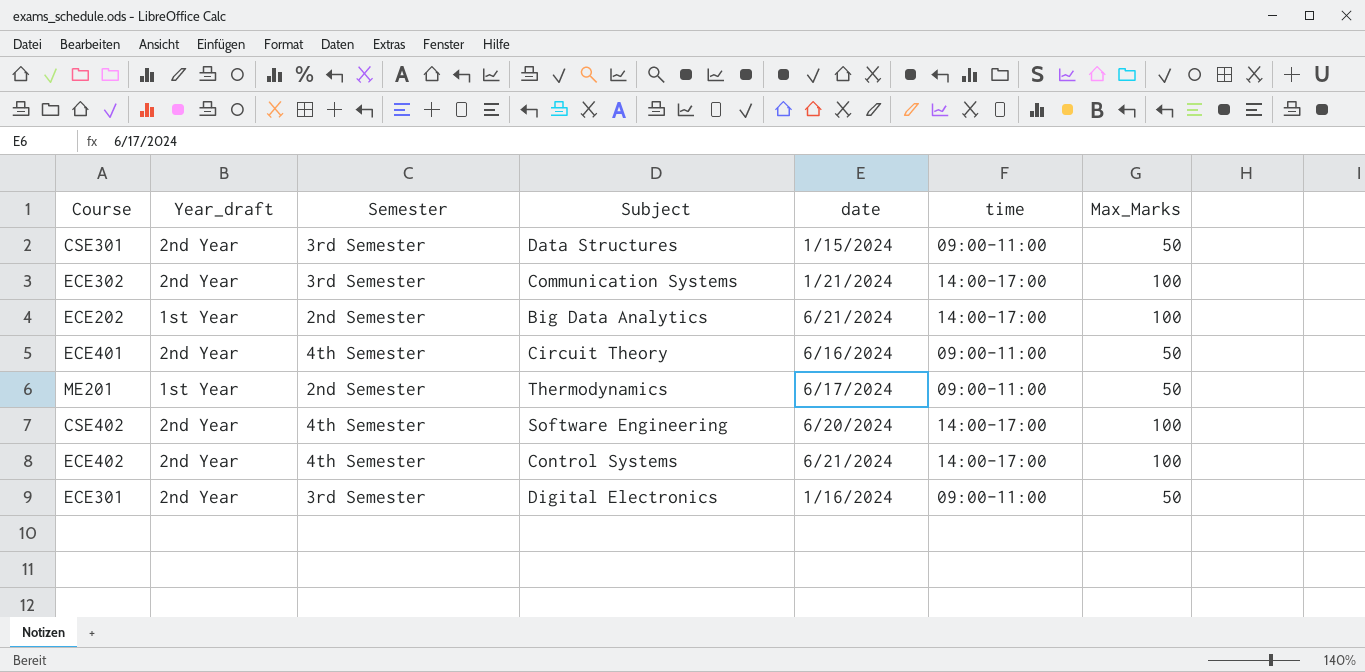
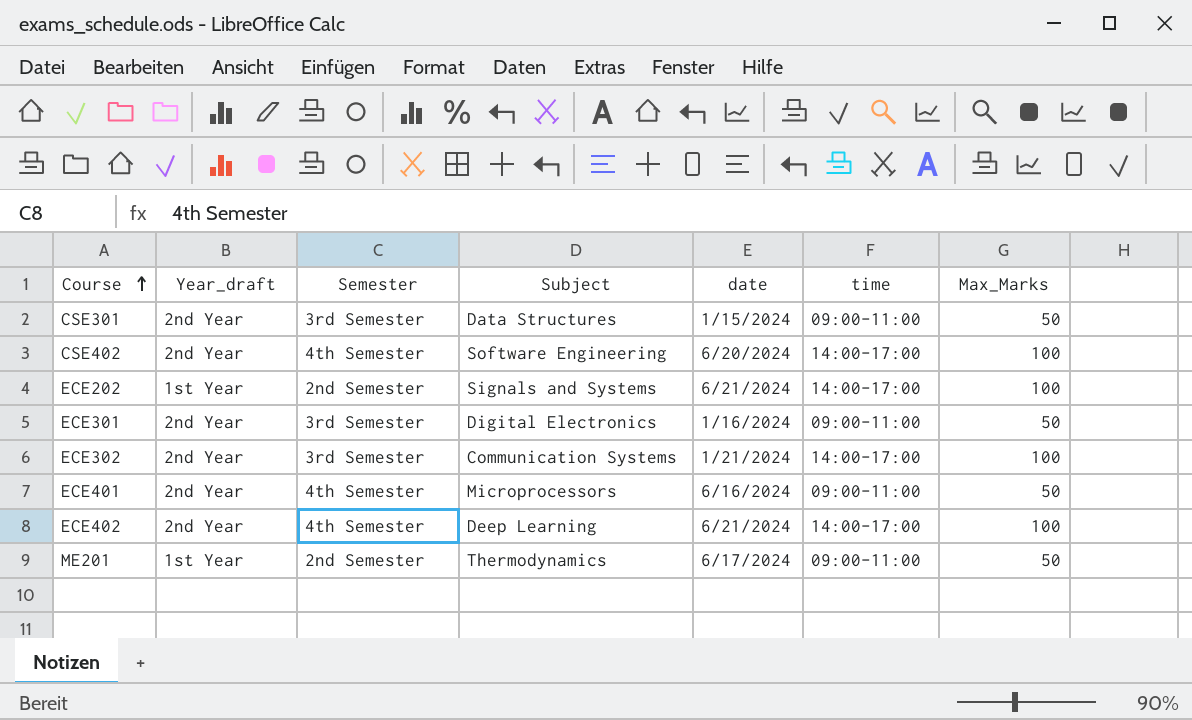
row order: none -> Course ascending
ECE202 | Subject: Big Data Analytics -> Signals and Systems
ECE401 | Subject: Circuit Theory -> Microprocessors
ECE402 | Subject: Control Systems -> Deep Learning

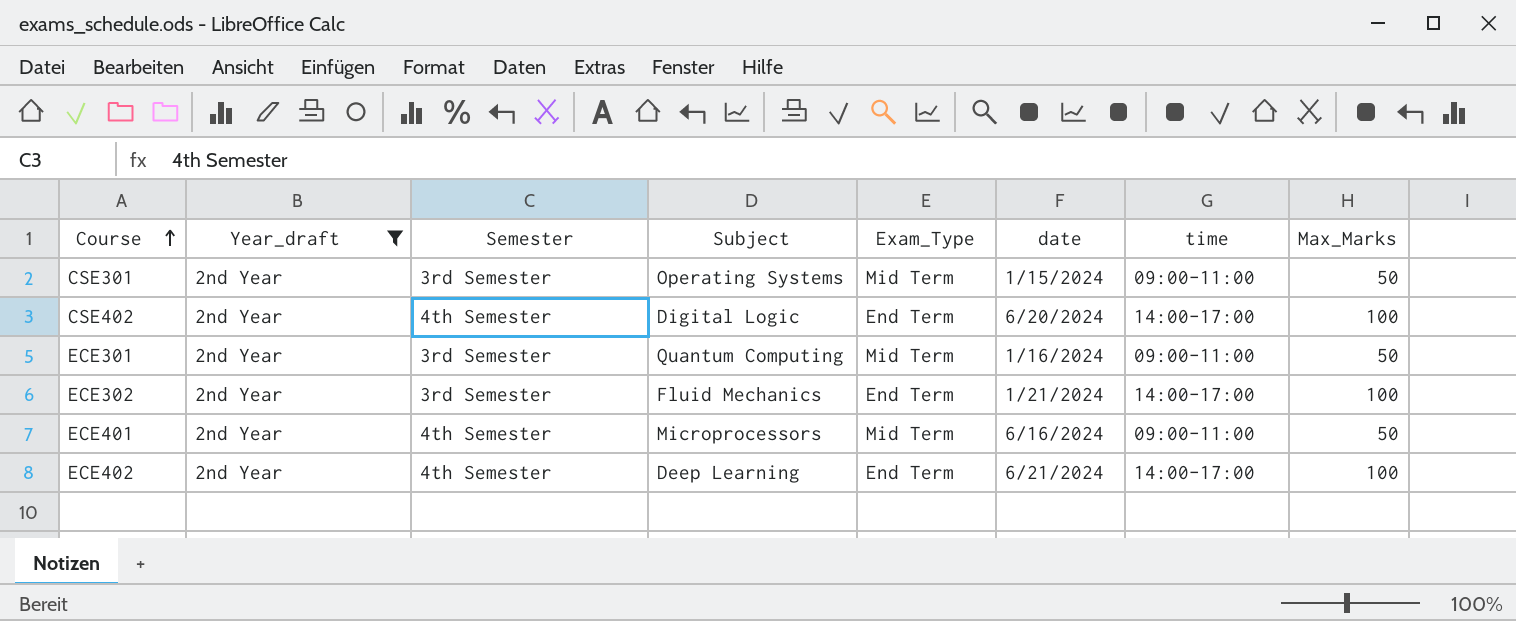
filter: none -> Year_draft = 2nd Year
column Exam_Type | position: none -> 5
CSE301 | Subject: Data Structures -> Operating Systems
CSE402 | Subject: Software Engineering -> Digital Logic
ECE301 | Subject: Digital Electronics -> Quantum Computing
ECE302 | Subject: Communication Systems -> Fluid Mechanics

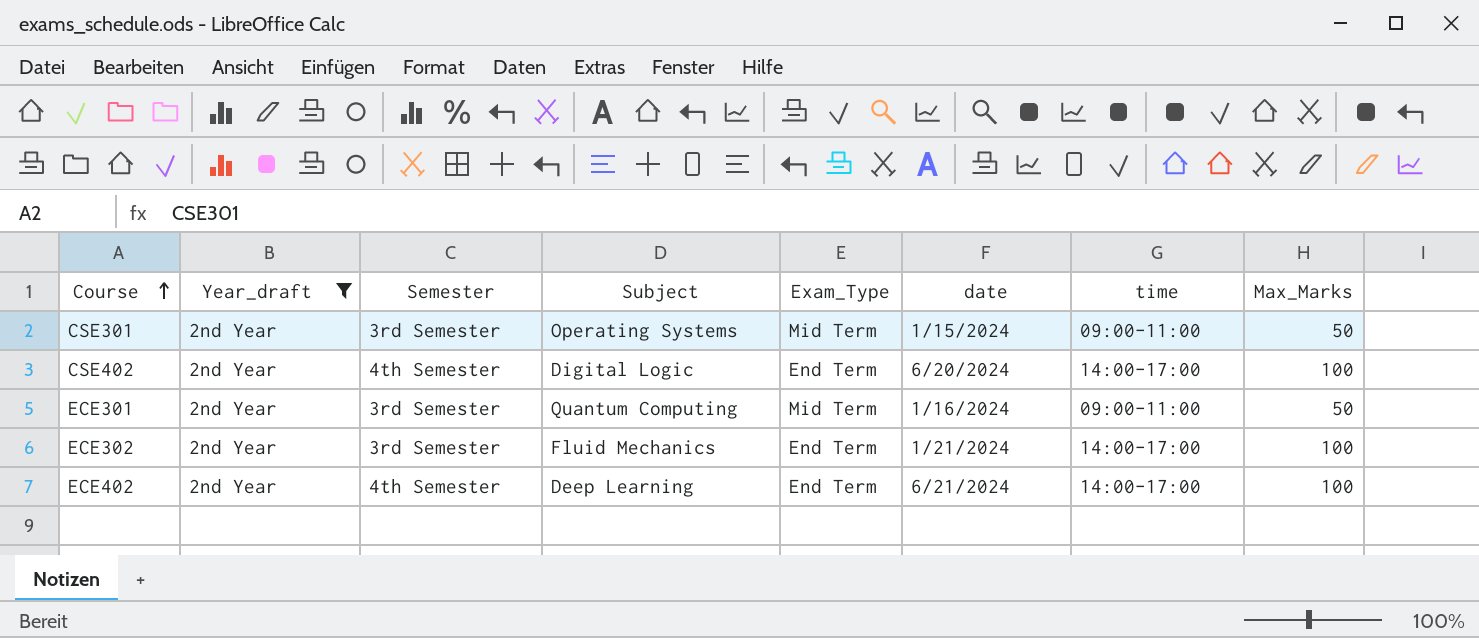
row ECE401: 2nd Year | 4th Semester | Microprocessors | Mid Term | 6/16/2024 | 09:00-11:00 | 50 -> none

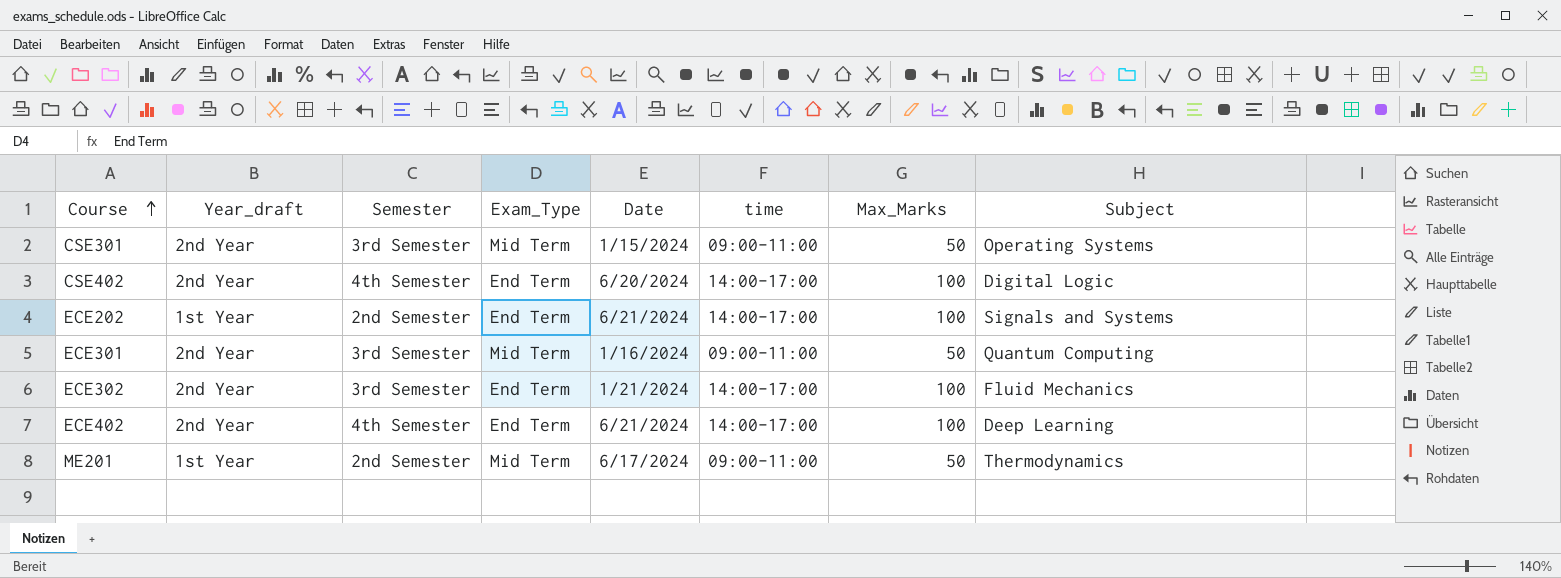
filter: Year_draft = 2nd Year -> none
column name: date -> Date
column Subject | position: 4 -> 8

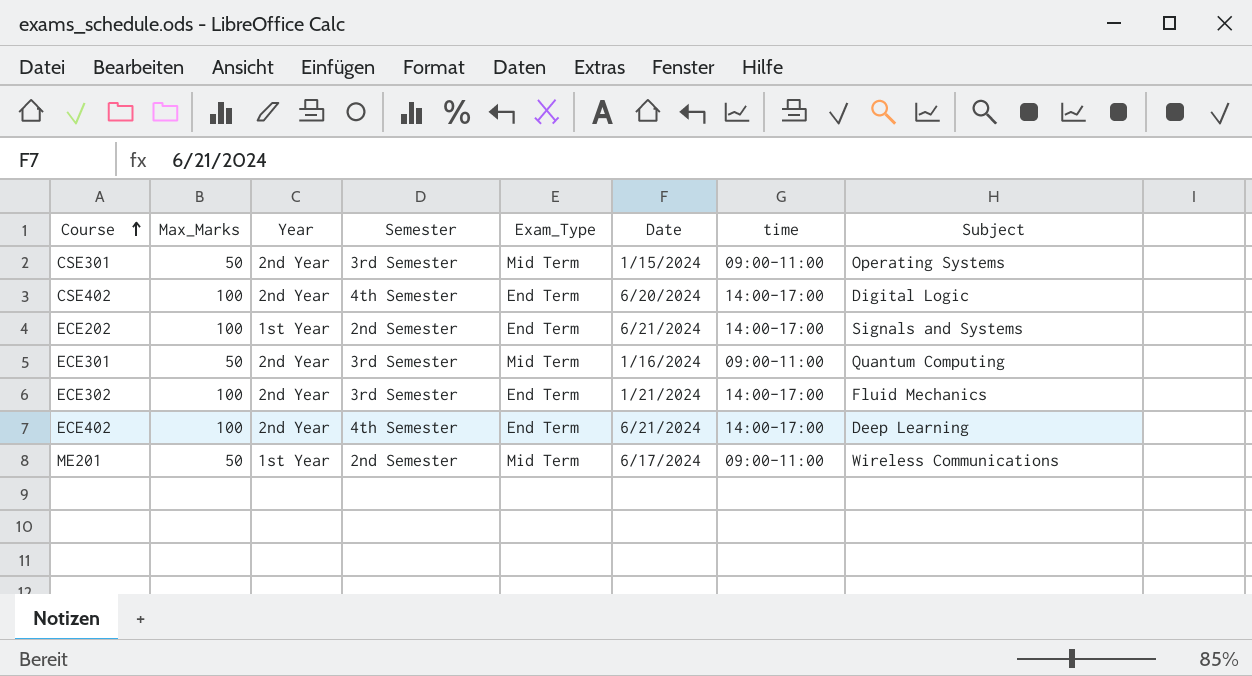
column Max_Marks | position: 7 -> 2
column name: Year_draft -> Year
ME201 | Subject: Thermodynamics -> Wireless Communications

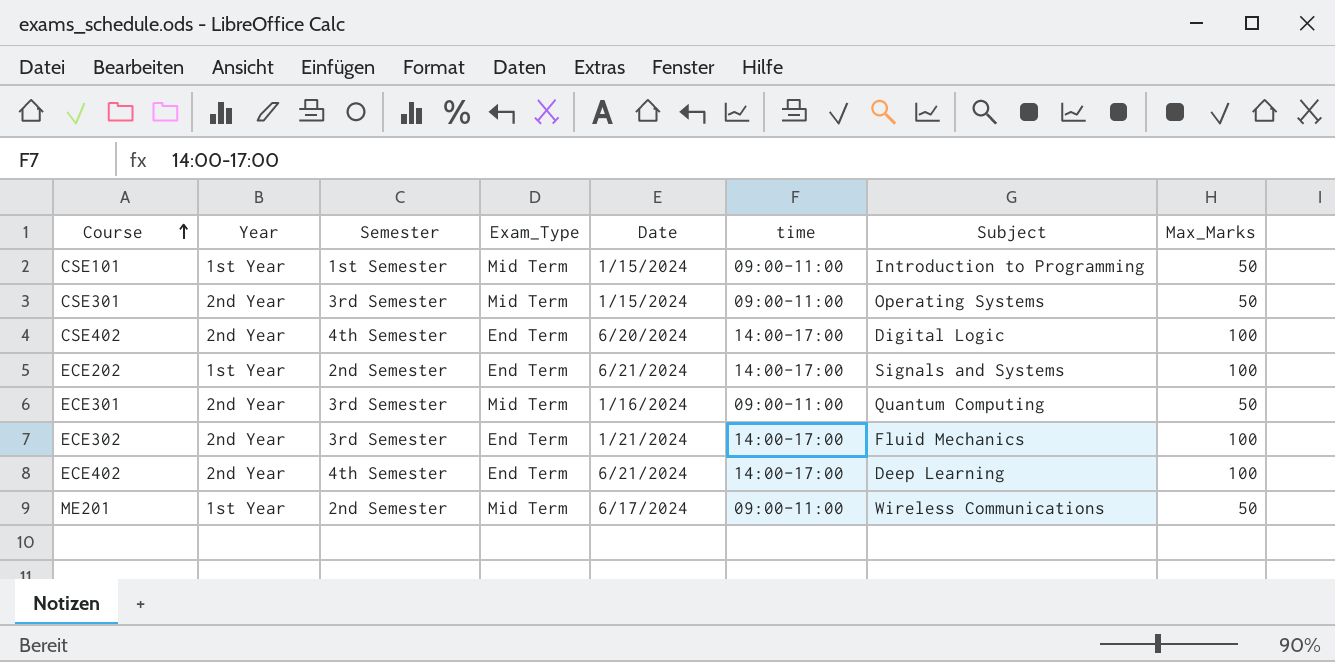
column Max_Marks | position: 2 -> 8
row CSE101: none -> 1st Year | 1st Semester | Mid Term | 1/15/2024 | 09:00-11:00 | Introduction to Programming | 50

